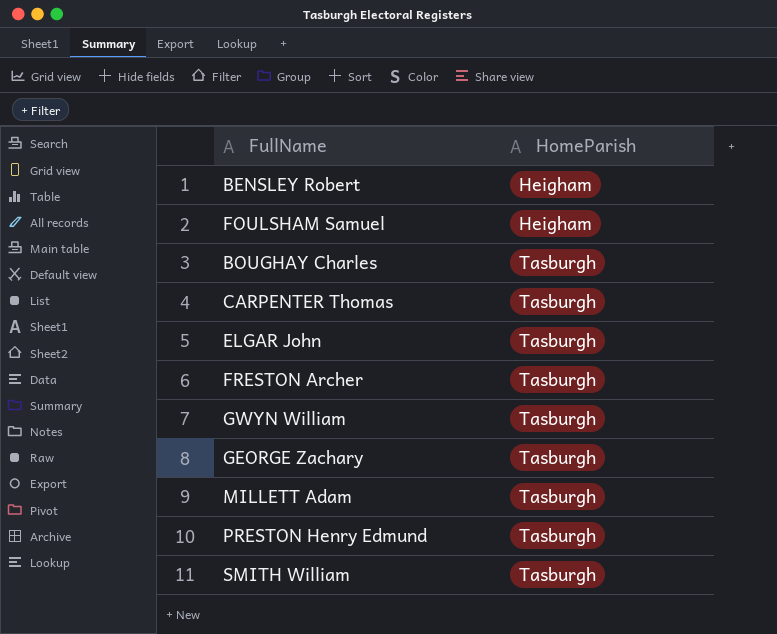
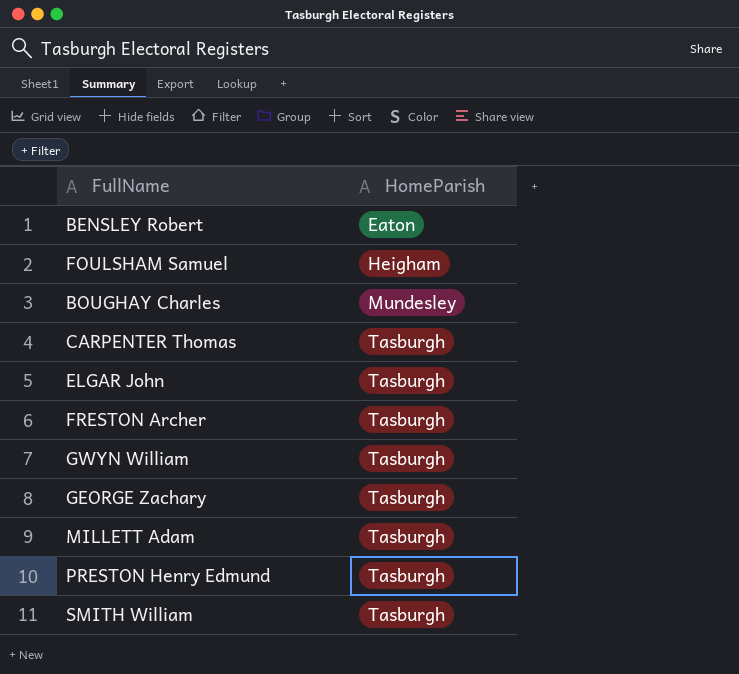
BENSLEY Robert | HomeParish: Heigham -> Eaton
BOUGHAY Charles | HomeParish: Tasburgh -> Mundesley

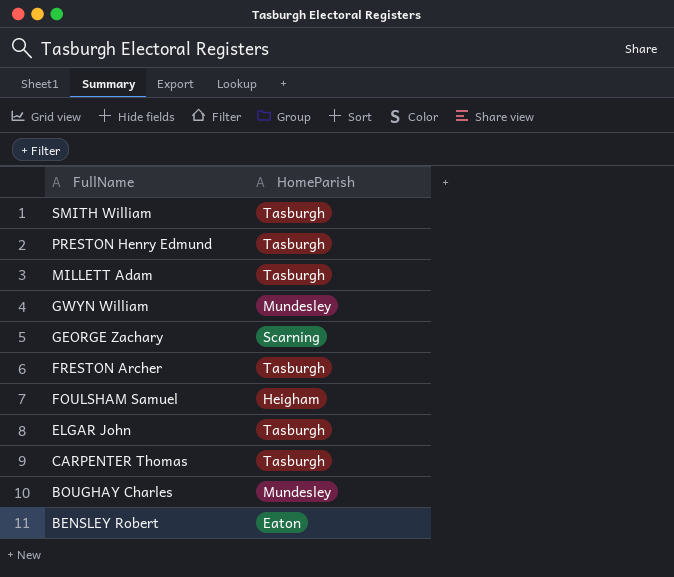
row order: HomeParish ascending -> FullName descending
GWYN William | HomeParish: Tasburgh -> Mundesley
GEORGE Zachary | HomeParish: Tasburgh -> Scarning

